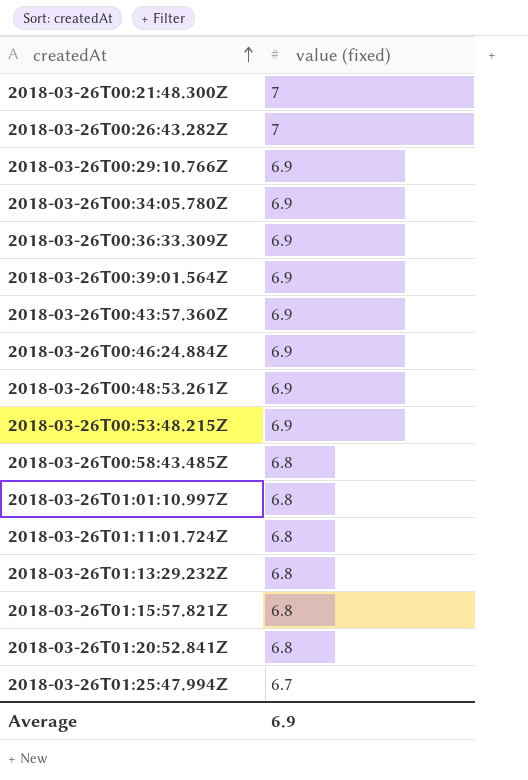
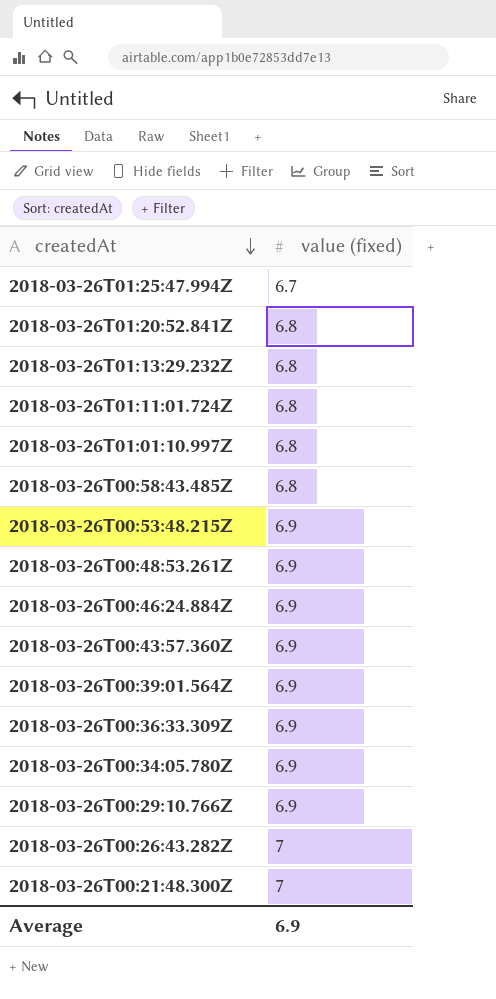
row order: createdAt ascending -> createdAt descending
row 2018-03-26T01:15:57.821Z: 6.8 -> none

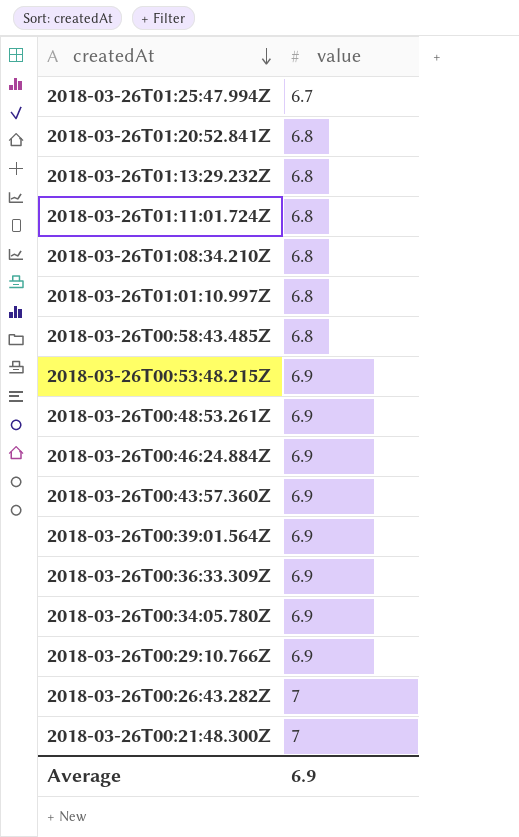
column name: value (fixed) -> value
row 2018-03-26T01:08:34.210Z: none -> 6.8

